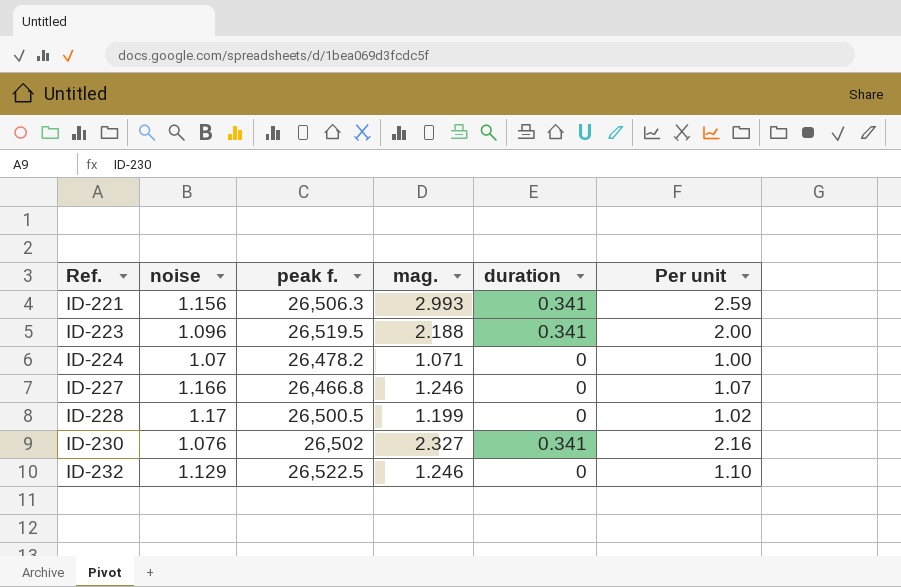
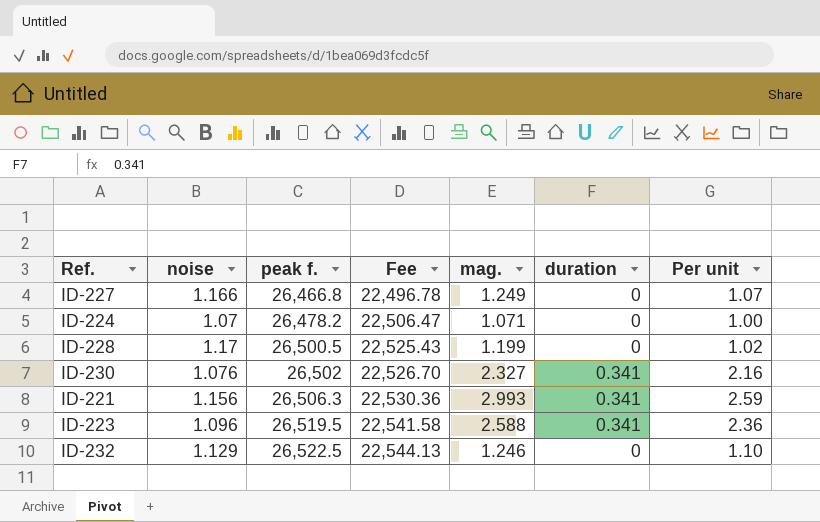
row order: Ref. ascending -> peak f. ascending
column Fee | formula: none -> [peak f.] * 0.85
ID-227 | mag.: 1.246 -> 1.249
ID-223 | mag.: 2.188 -> 2.588
ID-223 | Per unit: 2.00 -> 2.36

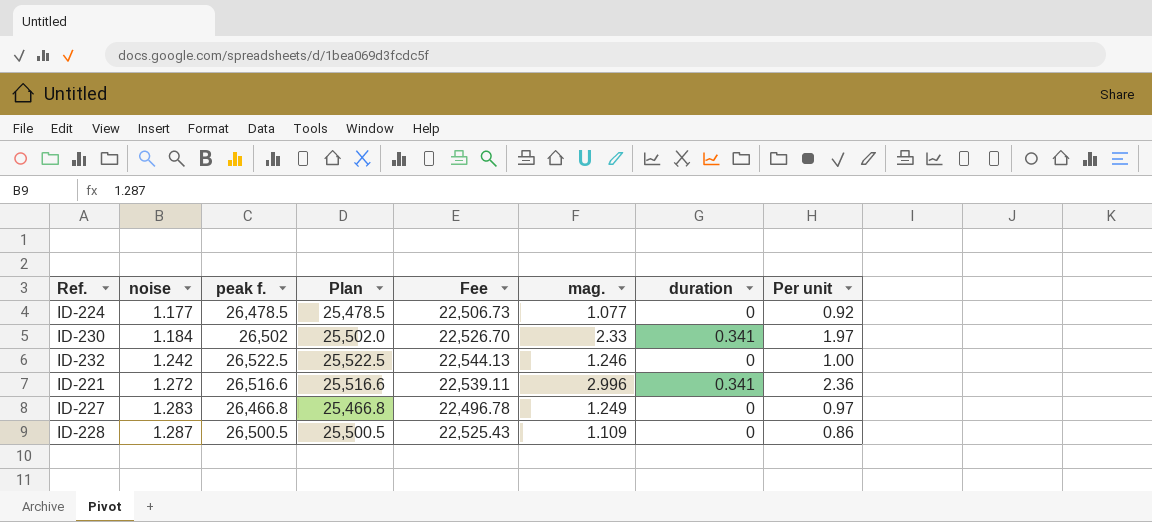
row order: peak f. ascending -> noise ascending
column Plan | formula: none -> [peak f.] - 1000
row ID-223: 1.096 | 26,519.5 | 22,541.58 | 2.588 | 0.341 | 2.36 -> none
ID-224 | noise: 1.07 -> 1.177
ID-224 | peak f.: 26,478.2 -> 26,478.5
ID-224 | Fee: 22,506.47 -> 22,506.73
ID-224 | mag.: 1.071 -> 1.077
ID-224 | Per unit: 1.00 -> 0.92
ID-230 | noise: 1.076 -> 1.184
ID-230 | mag.: 2.327 -> 2.33
ID-230 | Per unit: 2.16 -> 1.97
ID-232 | noise: 1.129 -> 1.242
ID-232 | Per unit: 1.10 -> 1.00
ID-221 | noise: 1.156 -> 1.272
ID-221 | peak f.: 26,506.3 -> 26,516.6
ID-221 | Fee: 22,530.36 -> 22,539.11
ID-221 | mag.: 2.993 -> 2.996
ID-221 | Per unit: 2.59 -> 2.36
ID-227 | noise: 1.166 -> 1.283
ID-227 | Per unit: 1.07 -> 0.97
ID-228 | noise: 1.17 -> 1.287
ID-228 | mag.: 1.199 -> 1.109
ID-228 | Per unit: 1.02 -> 0.86

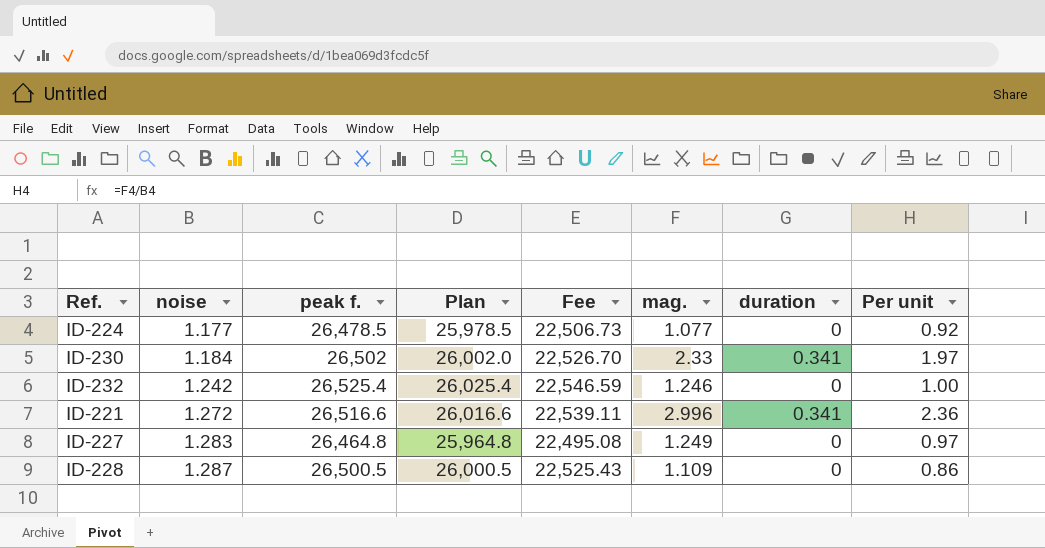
column Plan | formula: [peak f.] - 1000 -> [peak f.] - 500
ID-232 | peak f.: 26,522.5 -> 26,525.4
ID-232 | Fee: 22,544.13 -> 22,546.59
ID-227 | peak f.: 26,466.8 -> 26,464.8
ID-227 | Fee: 22,496.78 -> 22,495.08

